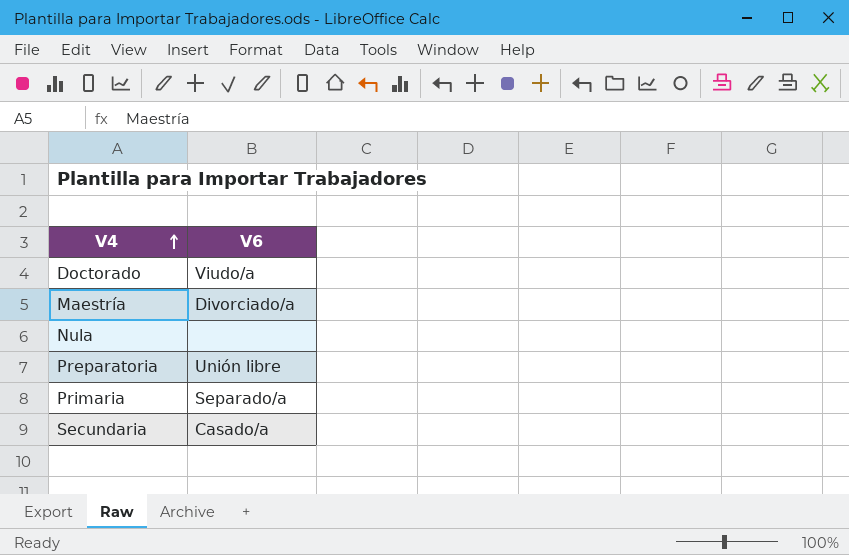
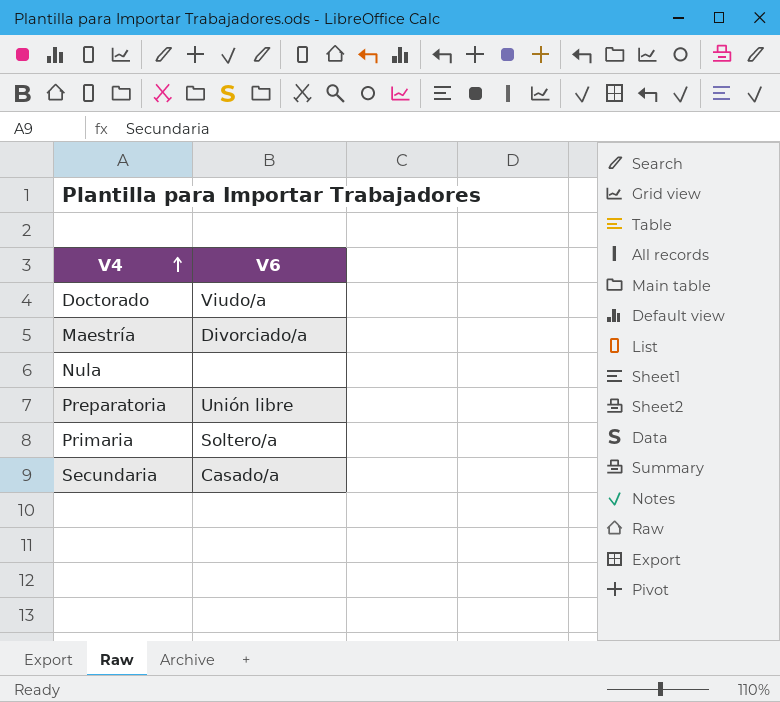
Primaria | V6: Separado/a -> Soltero/a

